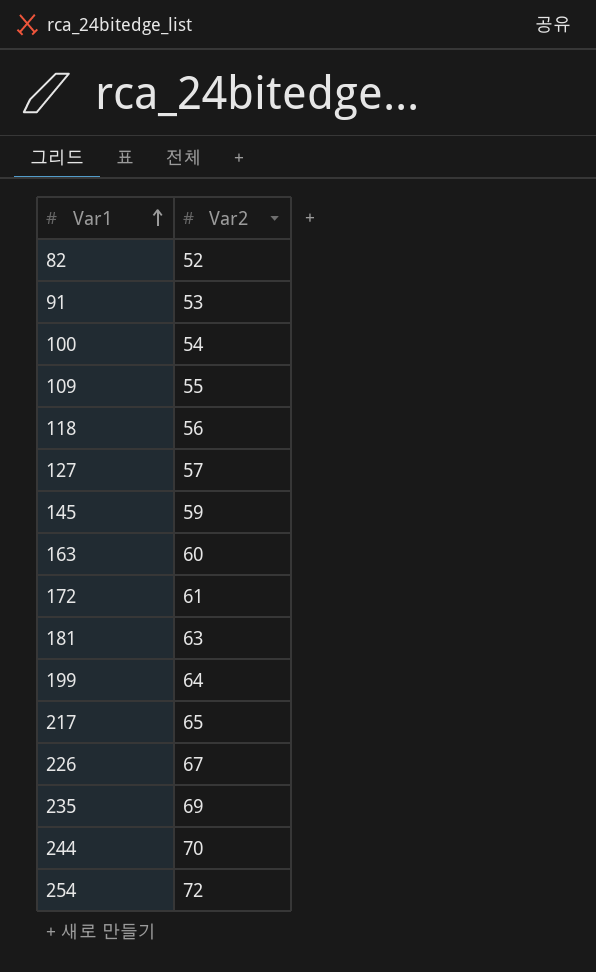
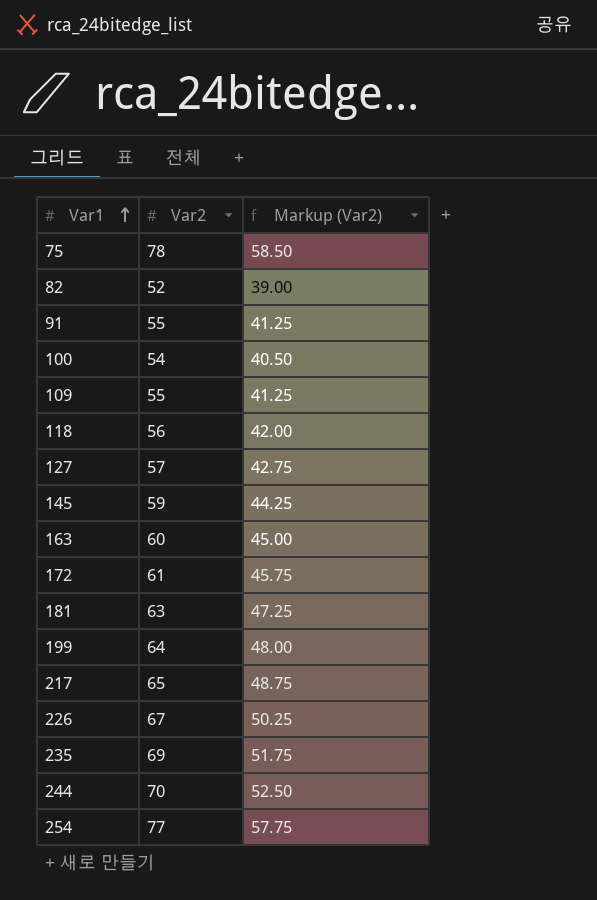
column Markup (Var2) | formula: none -> [Var2] * 0.75
row 75: none -> 78 | 58.50
91 | Var2: 53 -> 55
254 | Var2: 72 -> 77

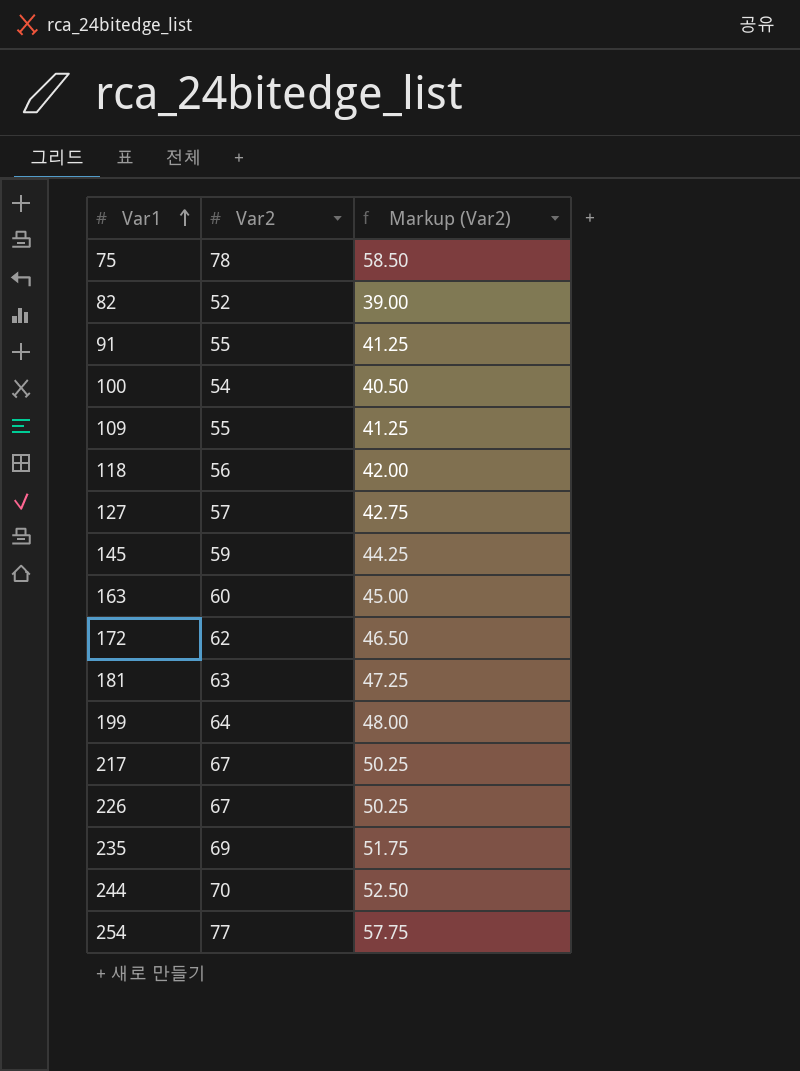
172 | Var2: 61 -> 62
172 | Markup (Var2): 45.75 -> 46.50
217 | Var2: 65 -> 67
217 | Markup (Var2): 48.75 -> 50.25

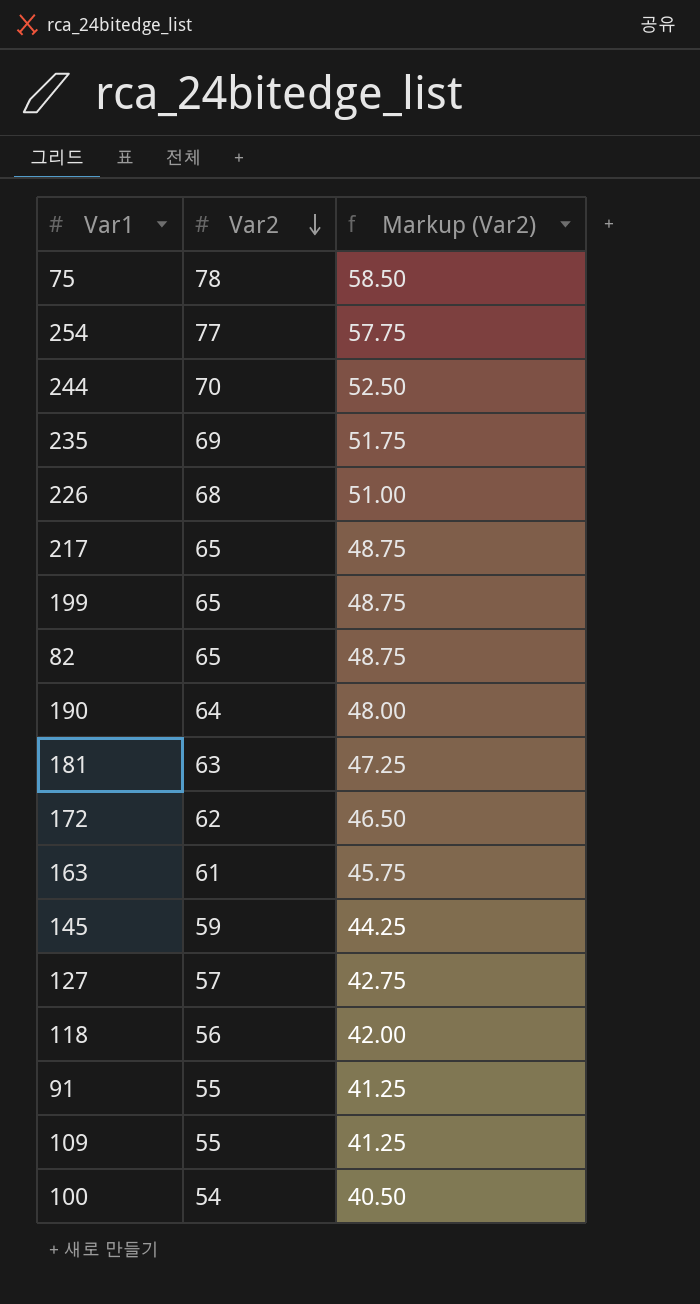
row order: Var1 ascending -> Var2 descending
226 | Var2: 67 -> 68
226 | Markup (Var2): 50.25 -> 51.00
217 | Var2: 67 -> 65
217 | Markup (Var2): 50.25 -> 48.75
199 | Var2: 64 -> 65
199 | Markup (Var2): 48.00 -> 48.75
82 | Var2: 52 -> 65
82 | Markup (Var2): 39.00 -> 48.75
row 190: none -> 64 | 48.00
163 | Var2: 60 -> 61
163 | Markup (Var2): 45.00 -> 45.75

